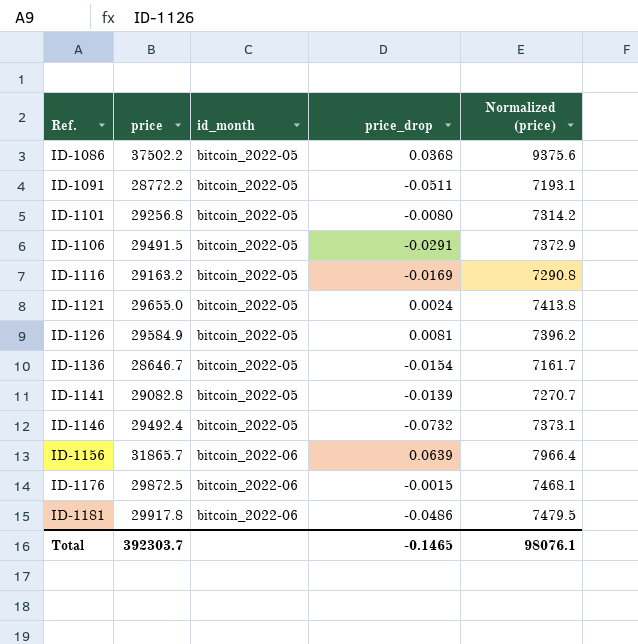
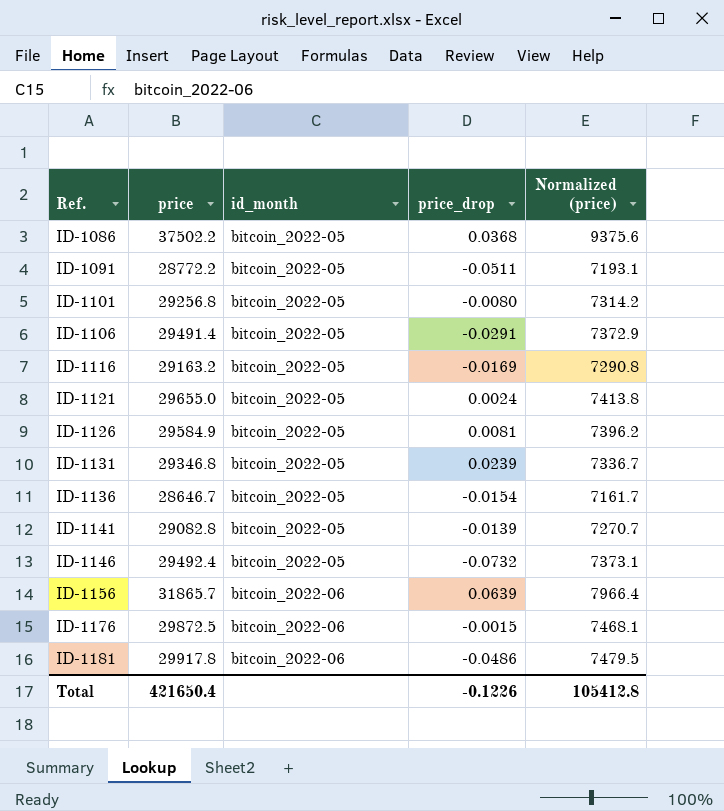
ID-1106 | price: 29491.5 -> 29491.4
row ID-1131: none -> 29346.8 | bitcoin_2022-05 | 0.0239 | 7336.7
Total | price: 392303.7 -> 421650.4
Total | price_drop: -0.1465 -> -0.1226
Total | Normalized (price): 98076.1 -> 105412.8

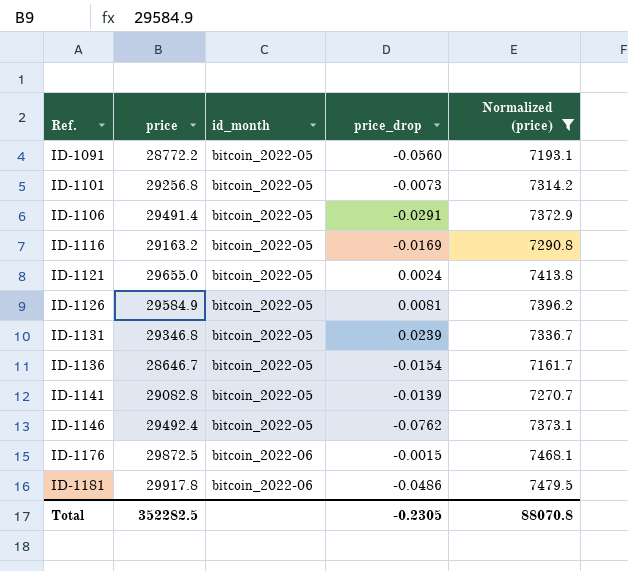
filter: none -> Normalized (price) <= 7479.5
ID-1091 | price_drop: -0.0511 -> -0.0560
ID-1101 | price_drop: -0.0080 -> -0.0073
ID-1146 | price_drop: -0.0732 -> -0.0762
Total | price: 421650.4 -> 352282.5
Total | price_drop: -0.1226 -> -0.2305
Total | Normalized (price): 105412.8 -> 88070.8

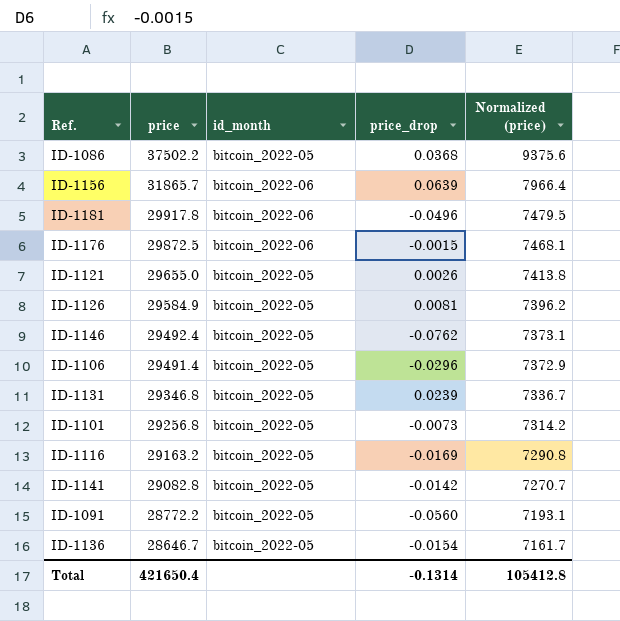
filter: Normalized (price) <= 7479.5 -> none
row order: Ref. ascending -> price descending
ID-1181 | price_drop: -0.0486 -> -0.0496
ID-1121 | price_drop: 0.0024 -> 0.0026
ID-1106 | price_drop: -0.0291 -> -0.0296
ID-1141 | price_drop: -0.0139 -> -0.0142
Total | price: 352282.5 -> 421650.4
Total | price_drop: -0.2305 -> -0.1314
Total | Normalized (price): 88070.8 -> 105412.8

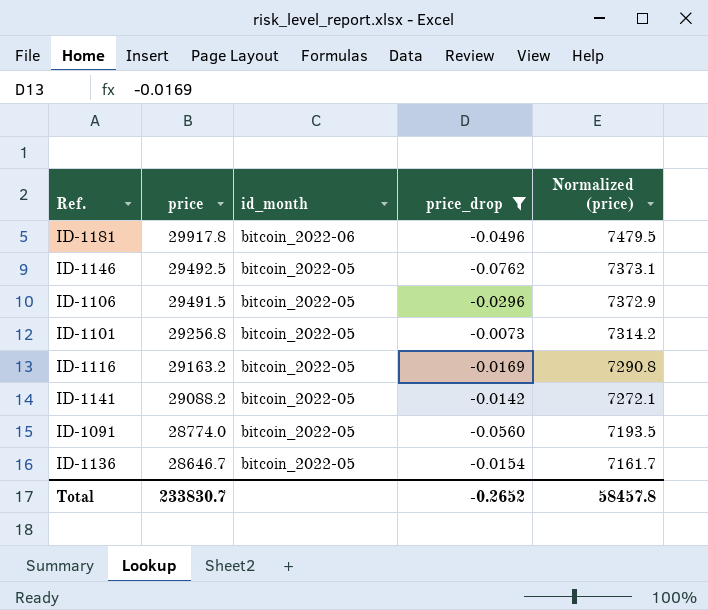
filter: none -> price_drop <= -0.0073
ID-1146 | price: 29492.4 -> 29492.5
ID-1106 | price: 29491.4 -> 29491.5
ID-1141 | price: 29082.8 -> 29088.2
ID-1141 | Normalized (price): 7270.7 -> 7272.1
ID-1091 | price: 28772.2 -> 28774.0
ID-1091 | Normalized (price): 7193.1 -> 7193.5
Total | price: 421650.4 -> 233830.7
Total | price_drop: -0.1314 -> -0.2652
Total | Normalized (price): 105412.8 -> 58457.8

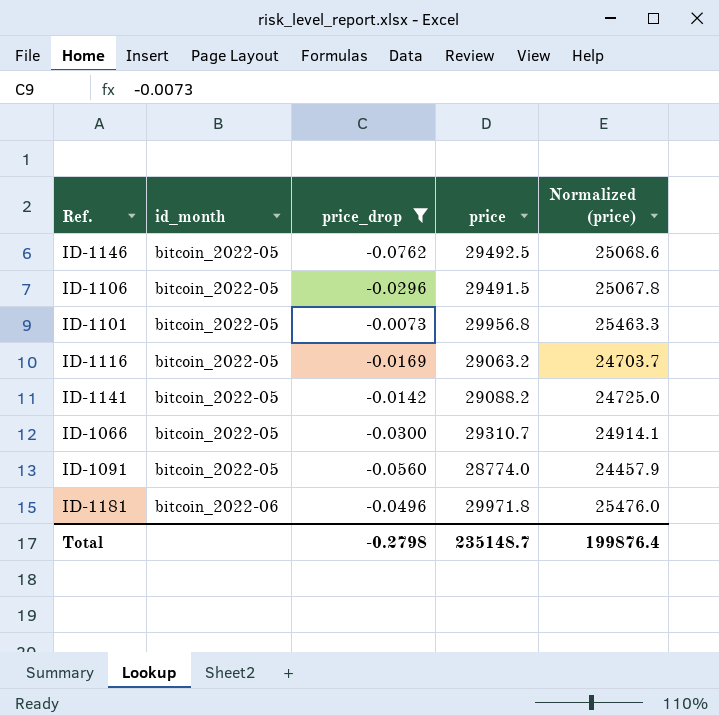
row order: price descending -> id_month ascending
column price | position: 2 -> 4
column Normalized (price) | formula: [price] * 0.25 -> [price] * 0.85
row ID-1136: 28646.7 | bitcoin_2022-05 | -0.0154 | 7161.7 -> none
ID-1101 | price: 29256.8 -> 29956.8
ID-1116 | price: 29163.2 -> 29063.2
row ID-1066: none -> bitcoin_2022-05 | -0.0300 | 29310.7 | 24914.1
ID-1181 | price: 29917.8 -> 29971.8
Total | price_drop: -0.2652 -> -0.2798
Total | price: 233830.7 -> 235148.7
Total | Normalized (price): 58457.8 -> 199876.4

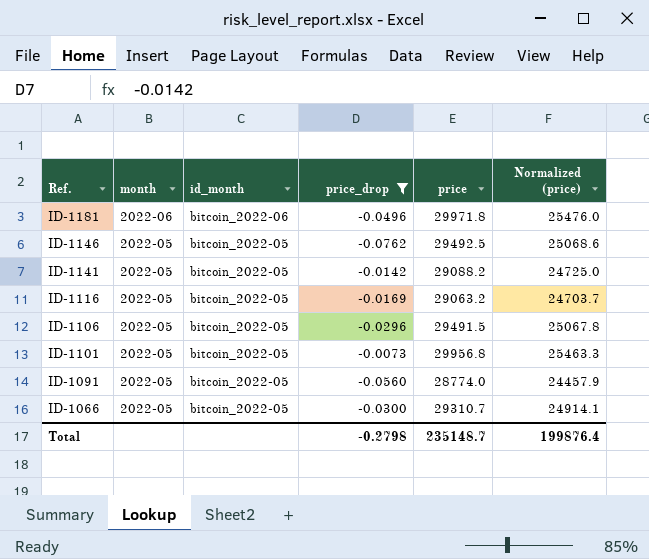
row order: id_month ascending -> Ref. descending
column month | position: none -> 2

